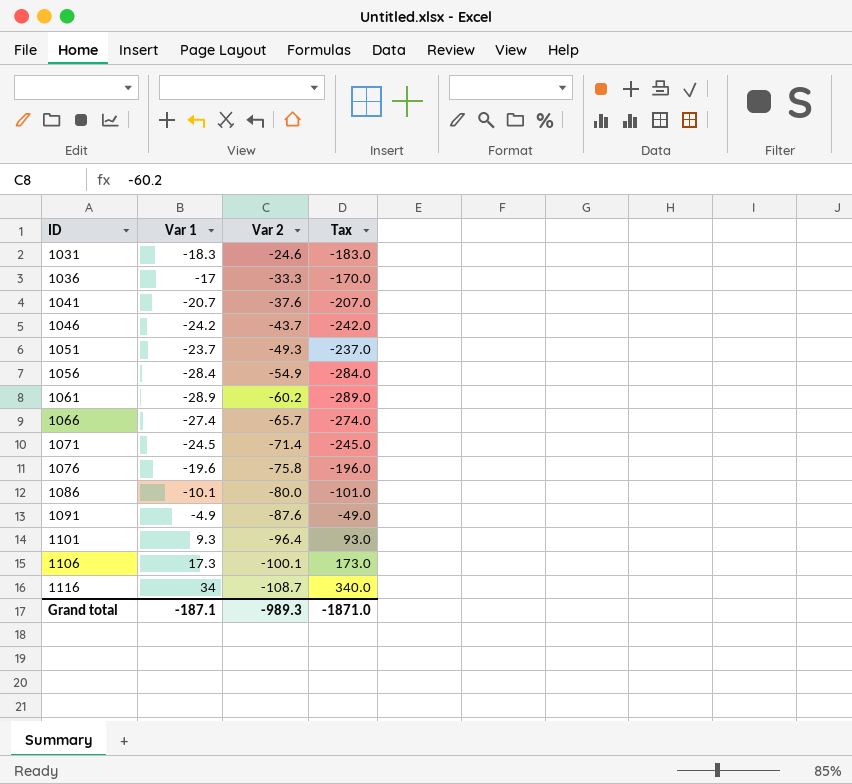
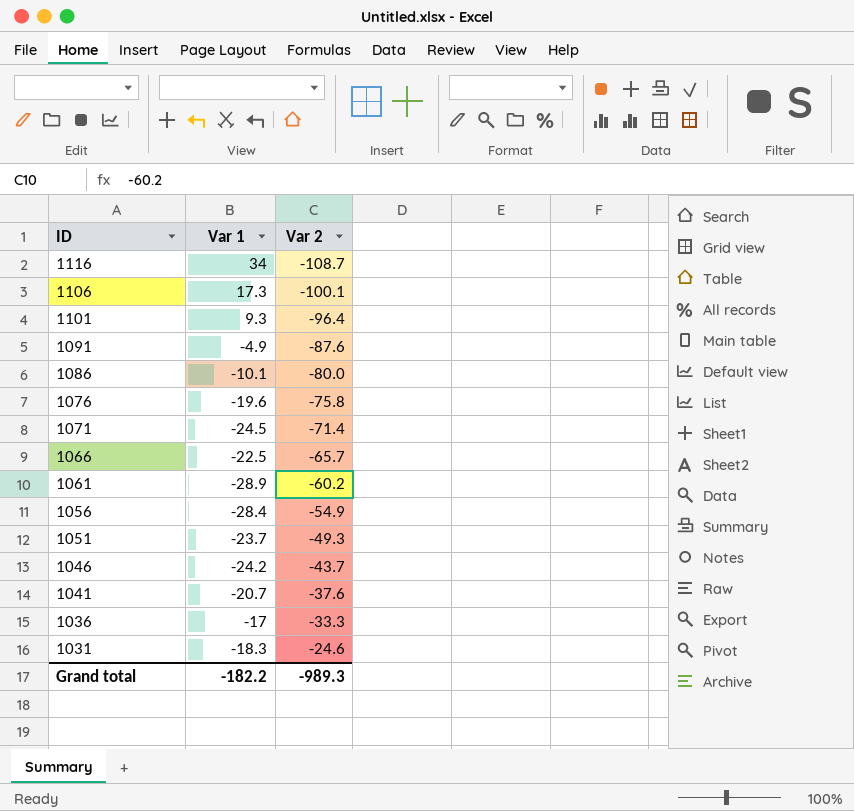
row order: ID ascending -> ID descending
column Tax | formula: [Var 1] * 10 -> none
1066 | Var 1: -27.4 -> -22.5
Grand total | Var 1: -187.1 -> -182.2

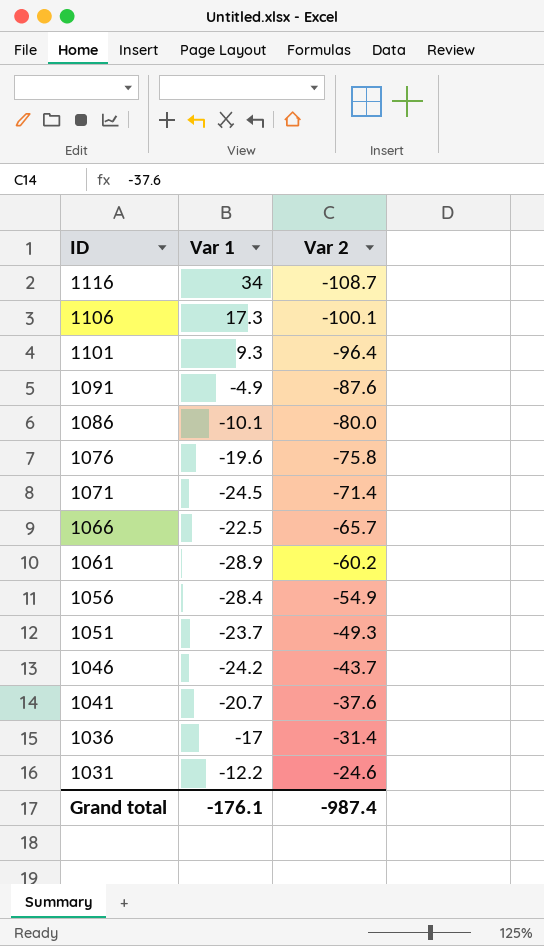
1036 | Var 2: -33.3 -> -31.4
1031 | Var 1: -18.3 -> -12.2
Grand total | Var 1: -182.2 -> -176.1
Grand total | Var 2: -989.3 -> -987.4

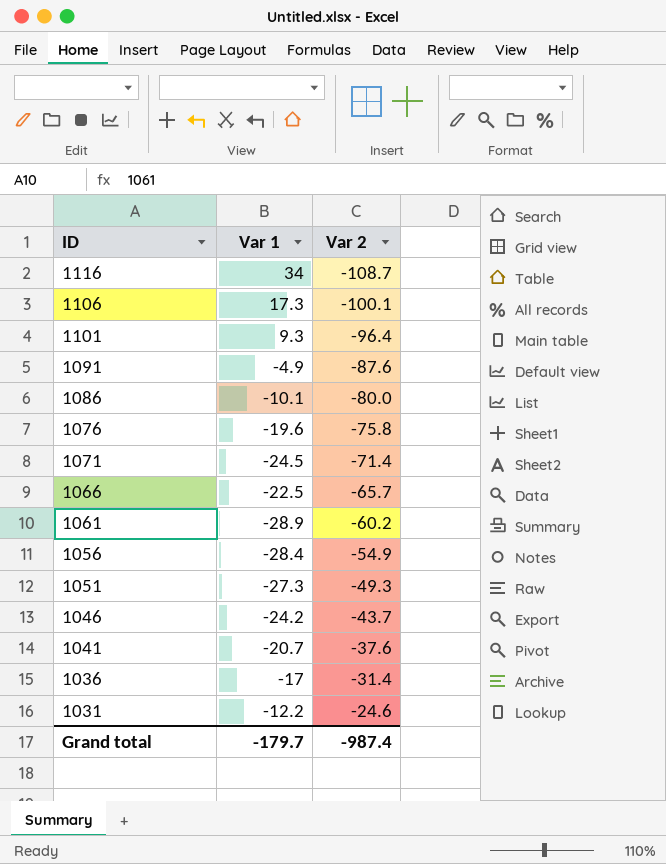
1051 | Var 1: -23.7 -> -27.3
Grand total | Var 1: -176.1 -> -179.7

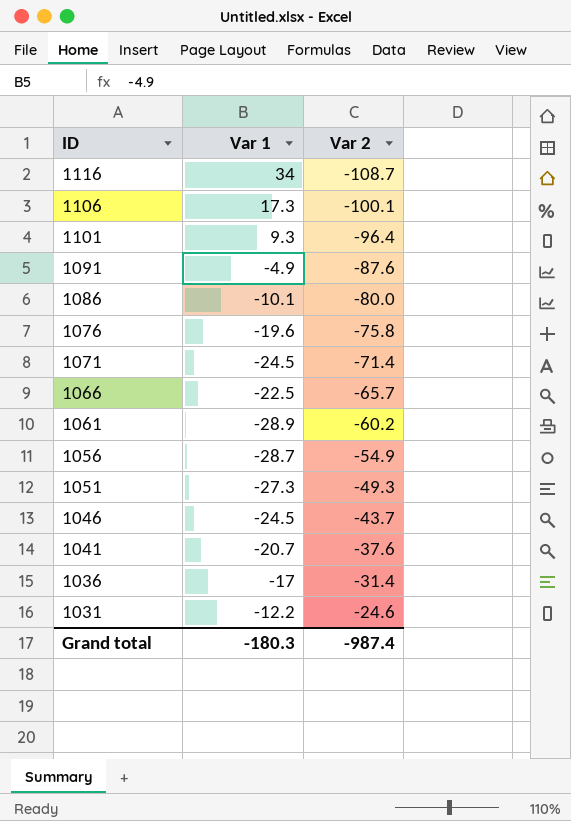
1056 | Var 1: -28.4 -> -28.7
1046 | Var 1: -24.2 -> -24.5
Grand total | Var 1: -179.7 -> -180.3

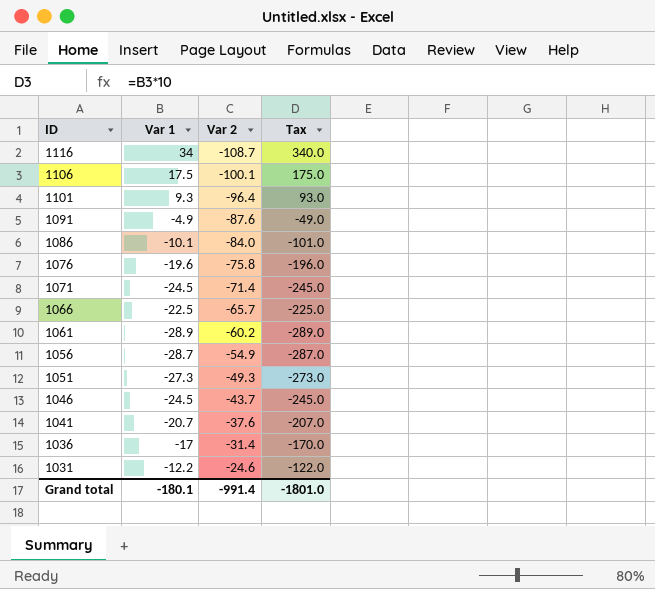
column Tax | formula: none -> [Var 1] * 10
1106 | Var 1: 17.3 -> 17.5
1086 | Var 2: -80.0 -> -84.0
Grand total | Var 1: -180.3 -> -180.1
Grand total | Var 2: -987.4 -> -991.4

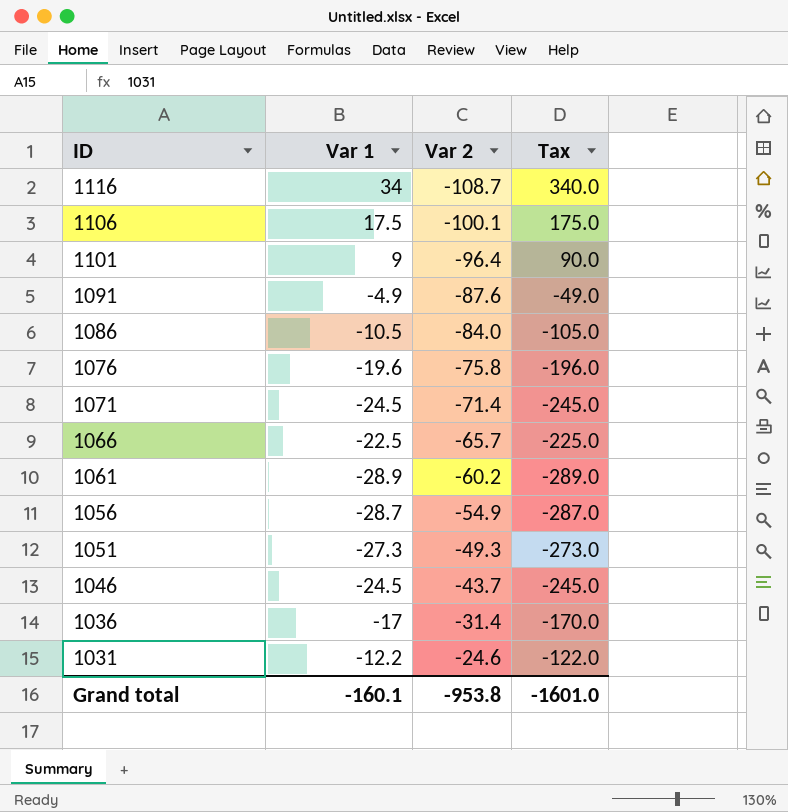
row 1041: -20.7 | -37.6 | -207.0 -> none
1101 | Var 1: 9.3 -> 9
1101 | Tax: 93.0 -> 90.0
1086 | Var 1: -10.1 -> -10.5
1086 | Tax: -101.0 -> -105.0
Grand total | Var 1: -180.1 -> -160.1
Grand total | Var 2: -991.4 -> -953.8
Grand total | Tax: -1801.0 -> -1601.0

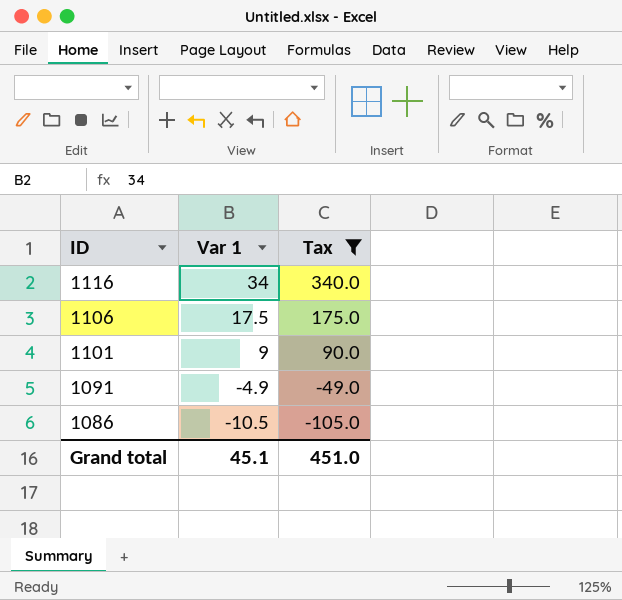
filter: none -> Tax >= -105.0
column Var 2 | position: 3 -> none
Grand total | Var 1: -160.1 -> 45.1
Grand total | Tax: -1601.0 -> 451.0

